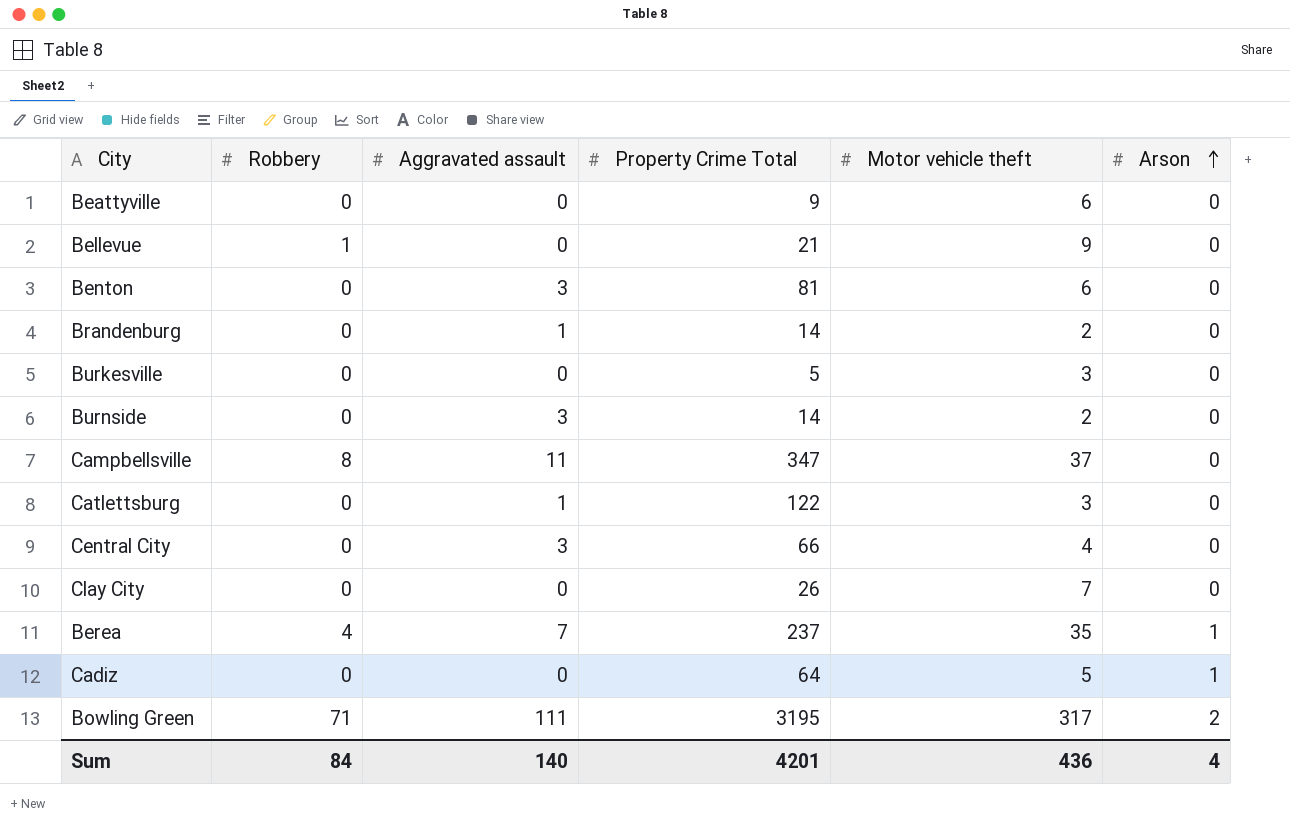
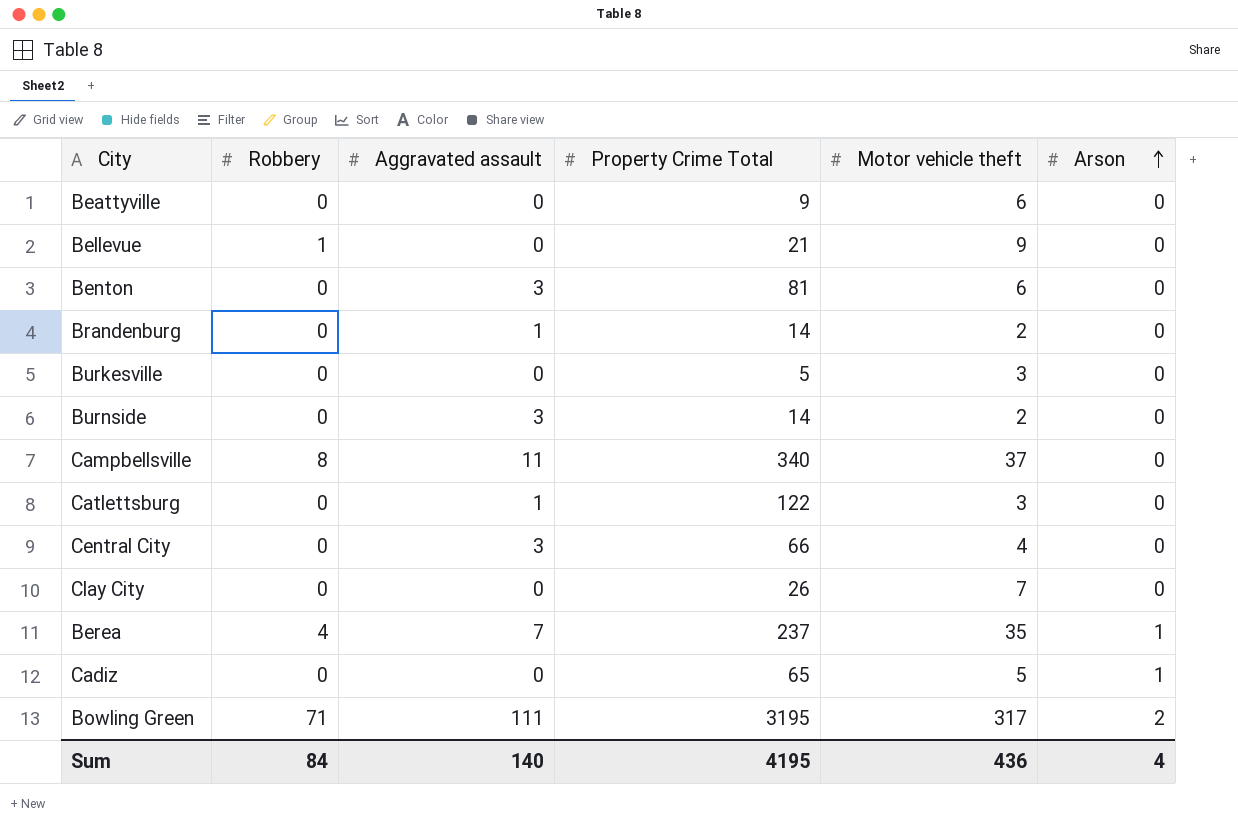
Campbellsville | Property Crime Total: 347 -> 340
Cadiz | Property Crime Total: 64 -> 65
Sum | Property Crime Total: 4201 -> 4195

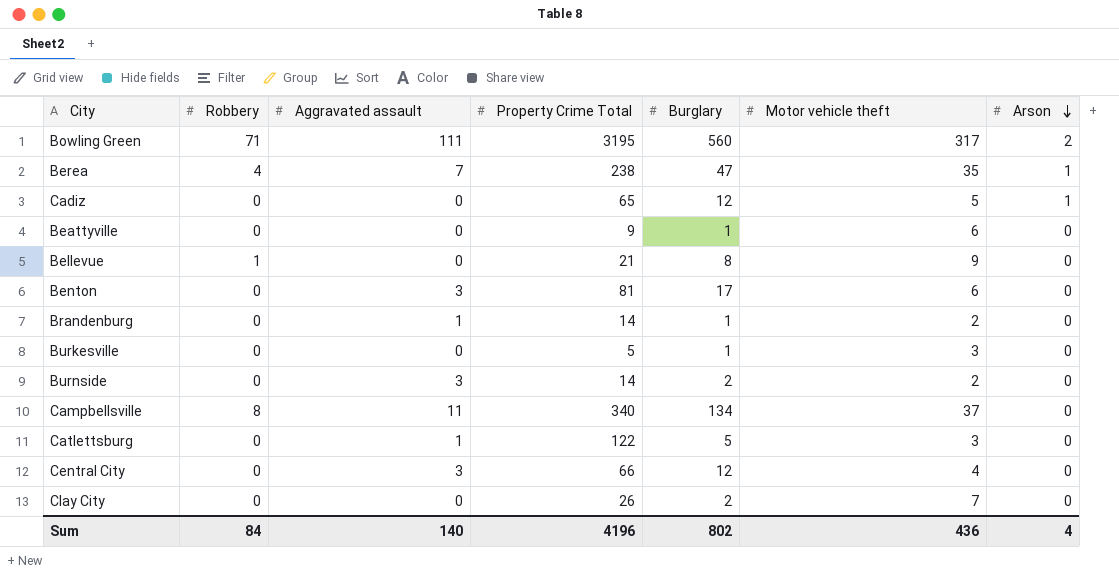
row order: Arson ascending -> Arson descending
column Burglary | position: none -> 5
Berea | Property Crime Total: 237 -> 238
Sum | Property Crime Total: 4195 -> 4196

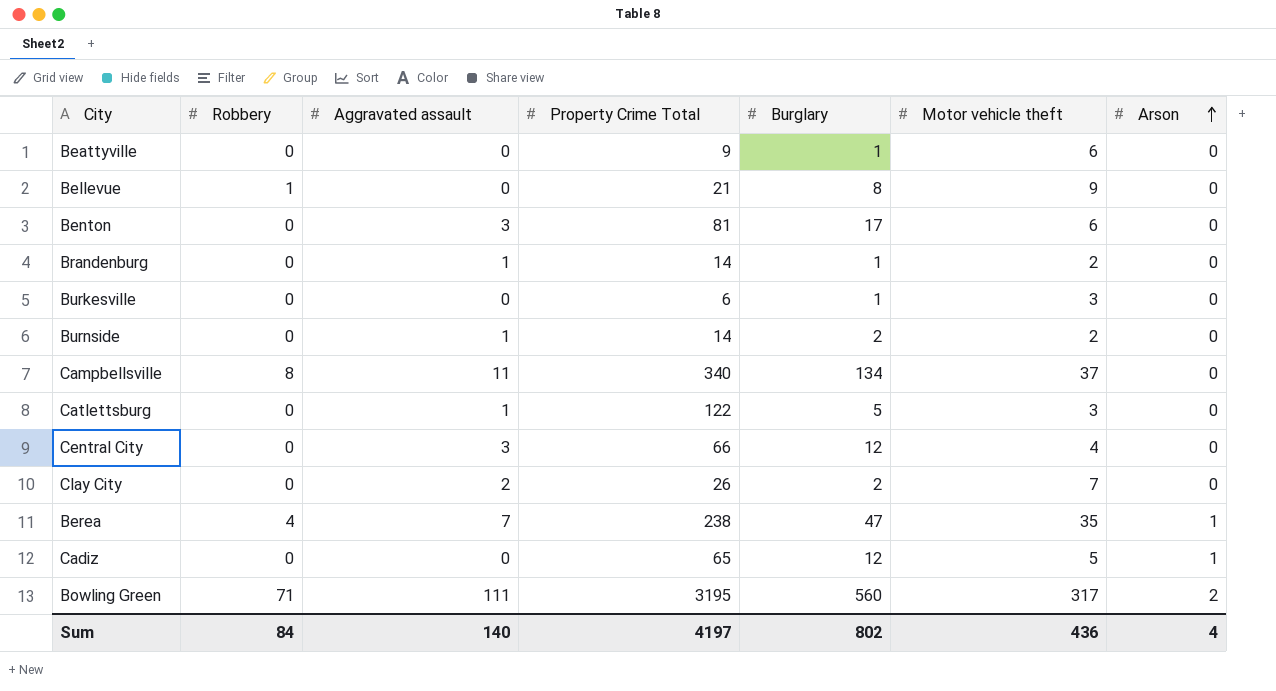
row order: Arson descending -> Arson ascending
Burkesville | Property Crime Total: 5 -> 6
Burnside | Aggravated assault: 3 -> 1
Clay City | Aggravated assault: 0 -> 2
Sum | Property Crime Total: 4196 -> 4197

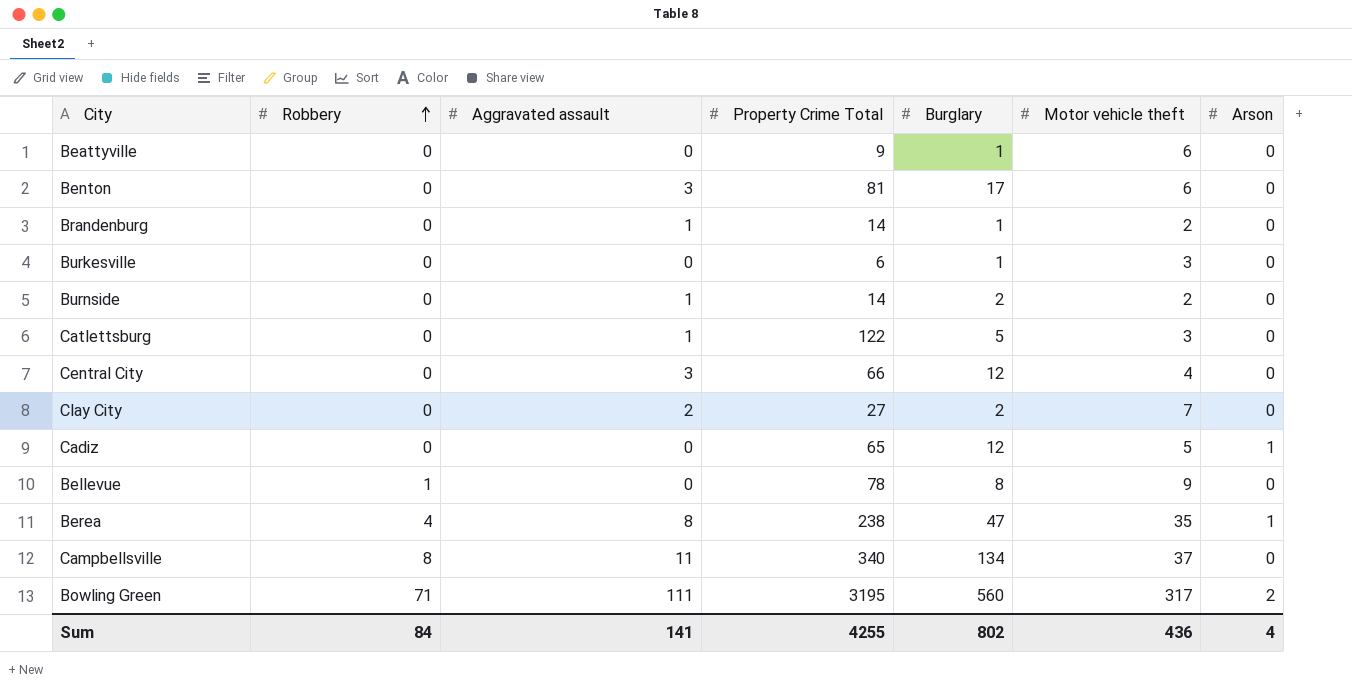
row order: Arson ascending -> Robbery ascending
Clay City | Property Crime Total: 26 -> 27
Bellevue | Property Crime Total: 21 -> 78
Berea | Aggravated assault: 7 -> 8
Sum | Aggravated assault: 140 -> 141
Sum | Property Crime Total: 4197 -> 4255

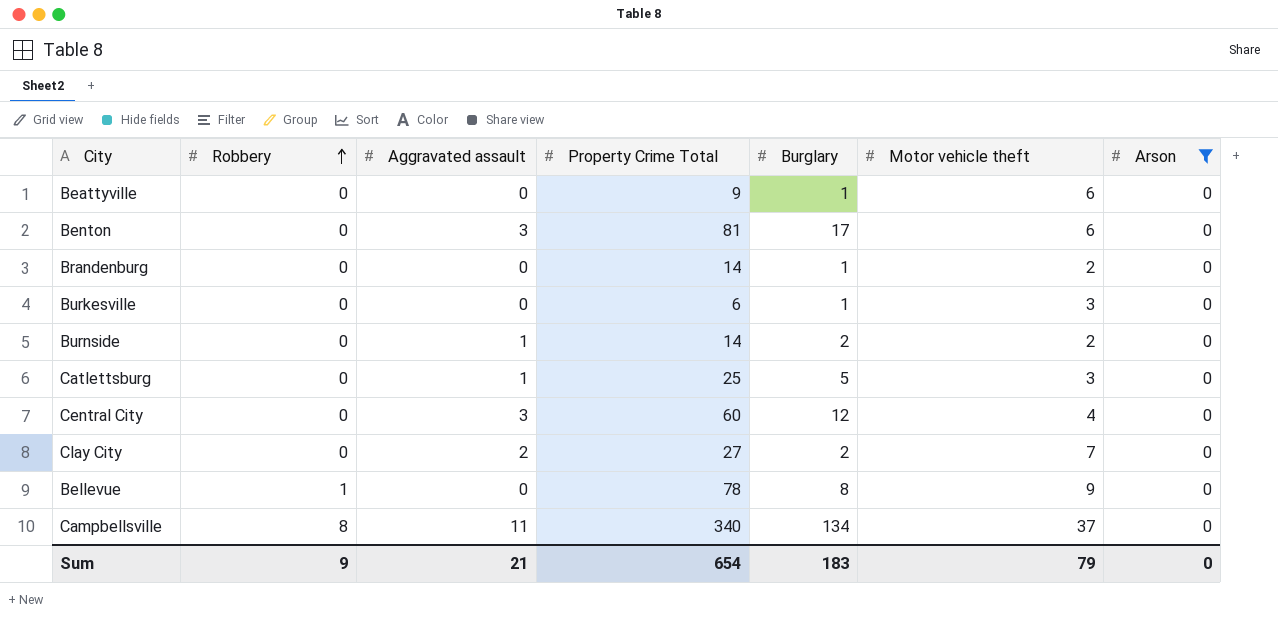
filter: none -> Arson = 0
Brandenburg | Aggravated assault: 1 -> 0
Catlettsburg | Property Crime Total: 122 -> 25
Central City | Property Crime Total: 66 -> 60
Sum | Robbery: 84 -> 9
Sum | Aggravated assault: 141 -> 21
Sum | Property Crime Total: 4255 -> 654
Sum | Burglary: 802 -> 183
Sum | Motor vehicle theft: 436 -> 79
Sum | Arson: 4 -> 0

